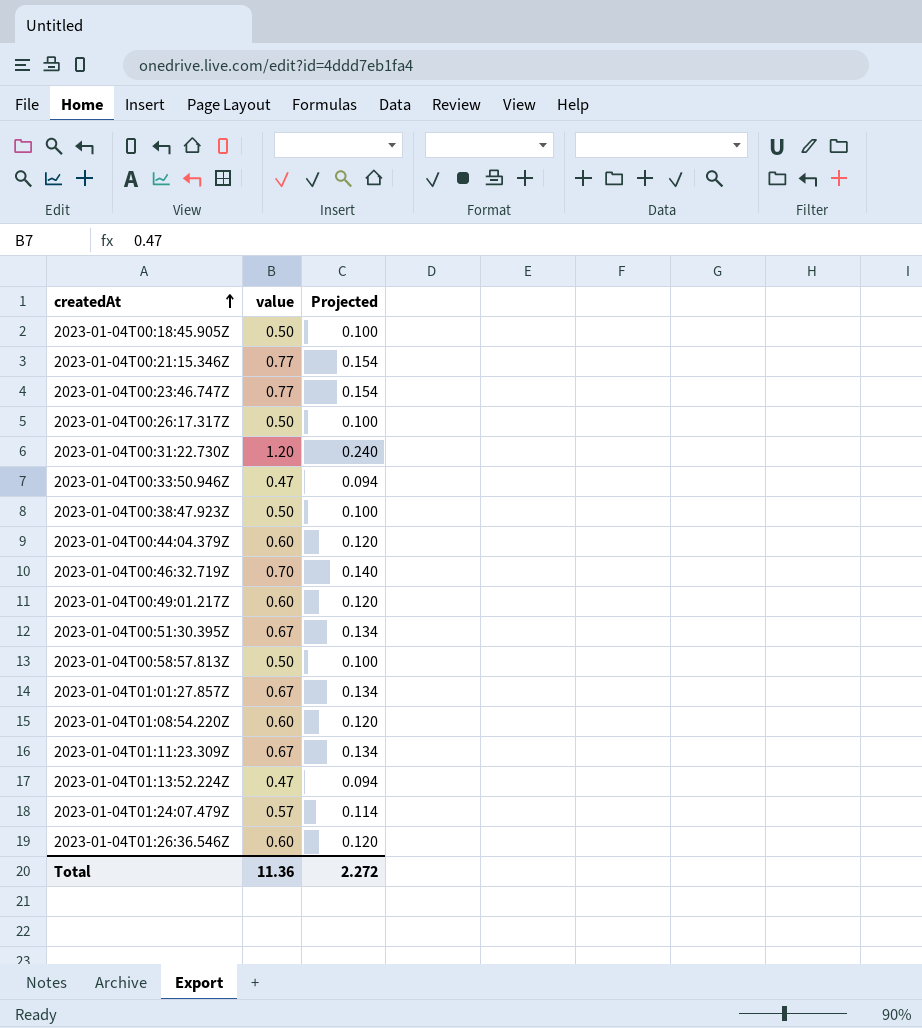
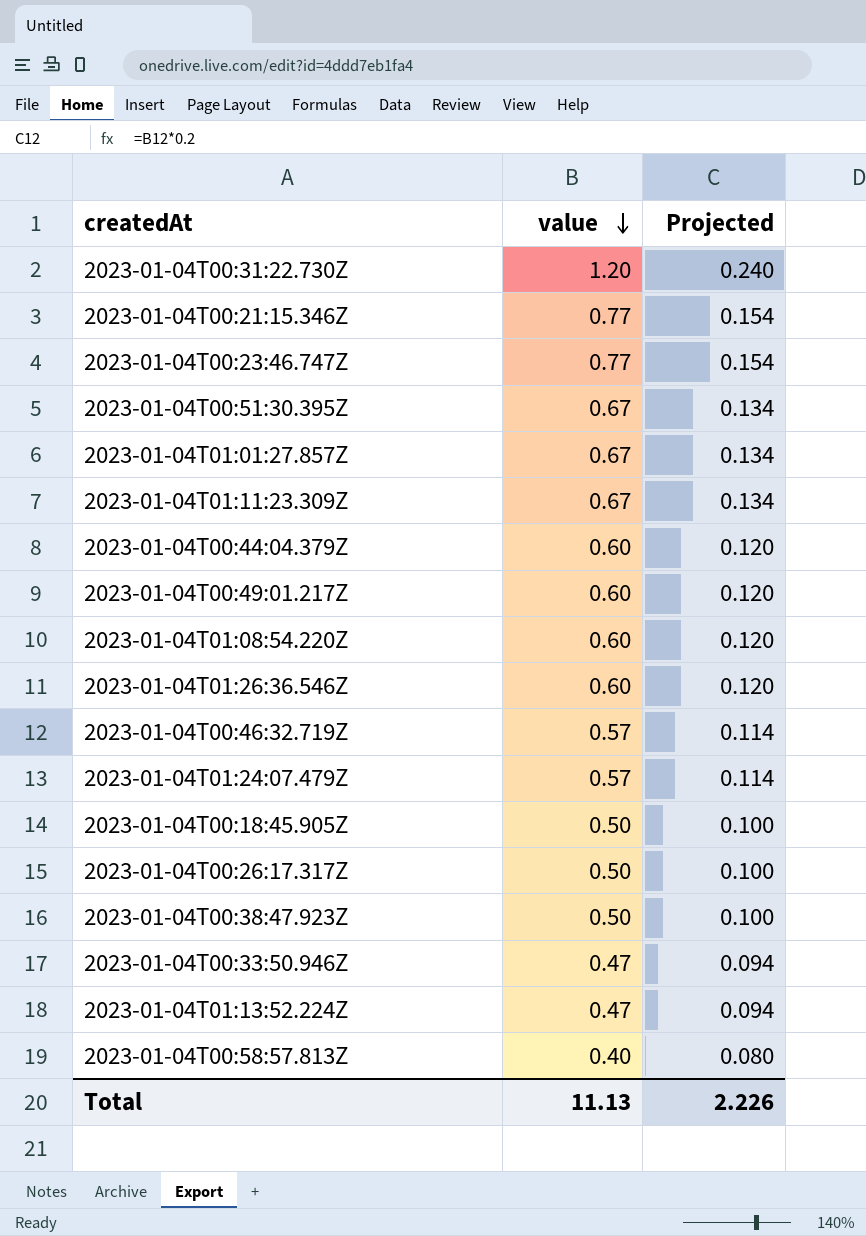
row order: createdAt ascending -> value descending
2023-01-04T00:46:32.719Z | value: 0.70 -> 0.57
2023-01-04T00:46:32.719Z | Projected: 0.140 -> 0.114
2023-01-04T00:58:57.813Z | value: 0.50 -> 0.40
2023-01-04T00:58:57.813Z | Projected: 0.100 -> 0.080
Total | value: 11.36 -> 11.13
Total | Projected: 2.272 -> 2.226

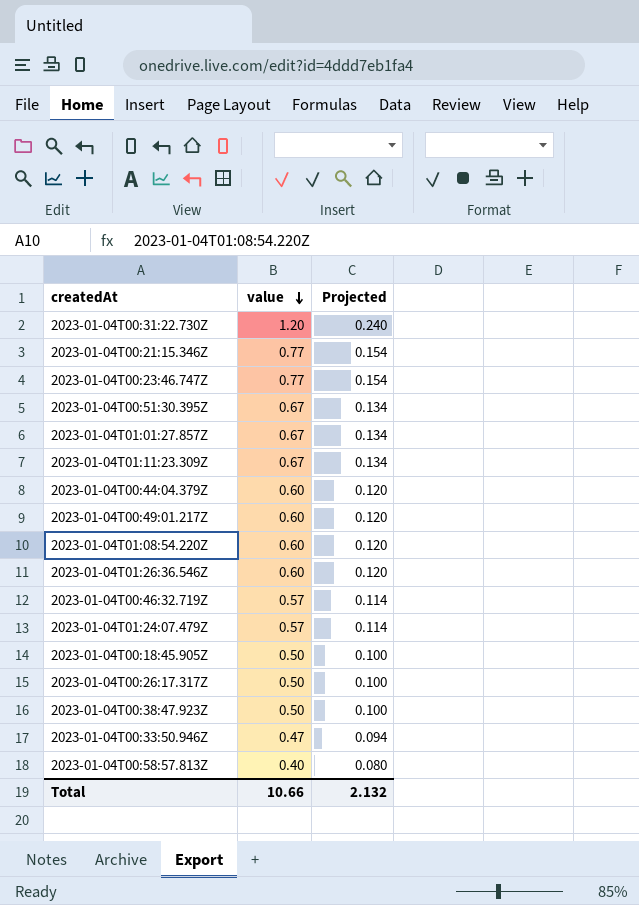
row 2023-01-04T01:13:52.224Z: 0.47 | 0.094 -> none
Total | value: 11.13 -> 10.66
Total | Projected: 2.226 -> 2.132

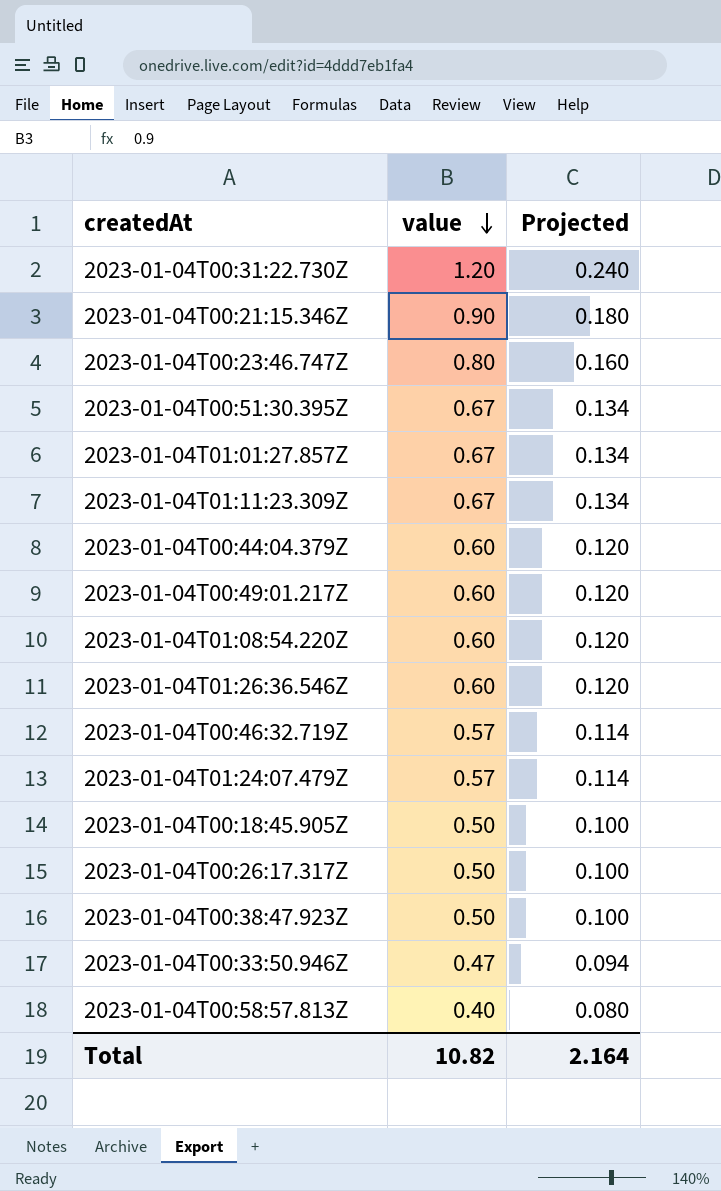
2023-01-04T00:21:15.346Z | value: 0.77 -> 0.90
2023-01-04T00:21:15.346Z | Projected: 0.154 -> 0.180
2023-01-04T00:23:46.747Z | value: 0.77 -> 0.80
2023-01-04T00:23:46.747Z | Projected: 0.154 -> 0.160
Total | value: 10.66 -> 10.82
Total | Projected: 2.132 -> 2.164

